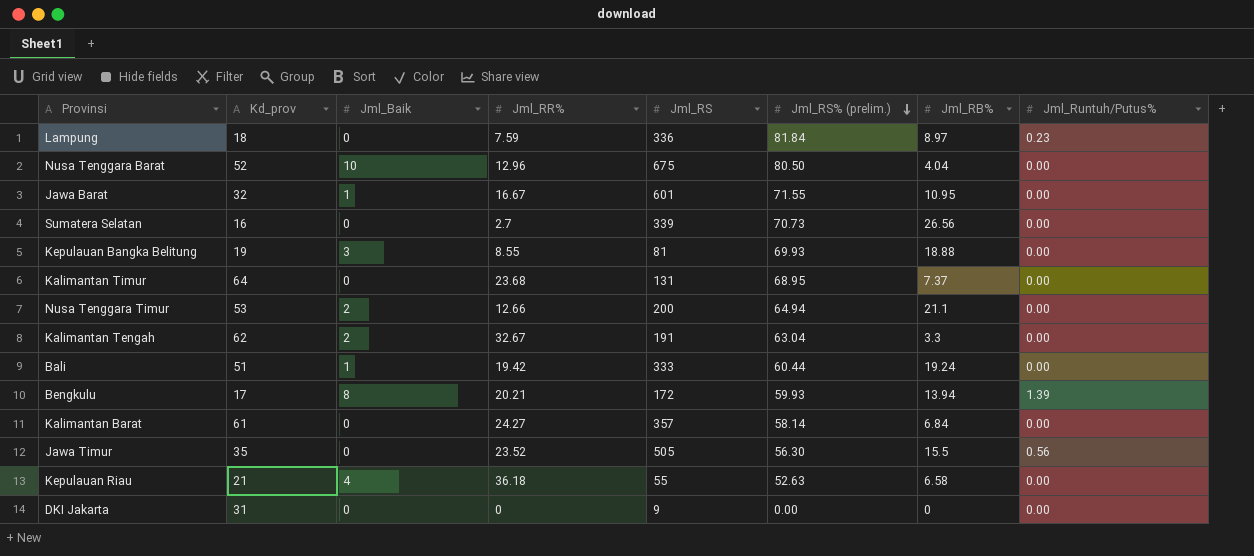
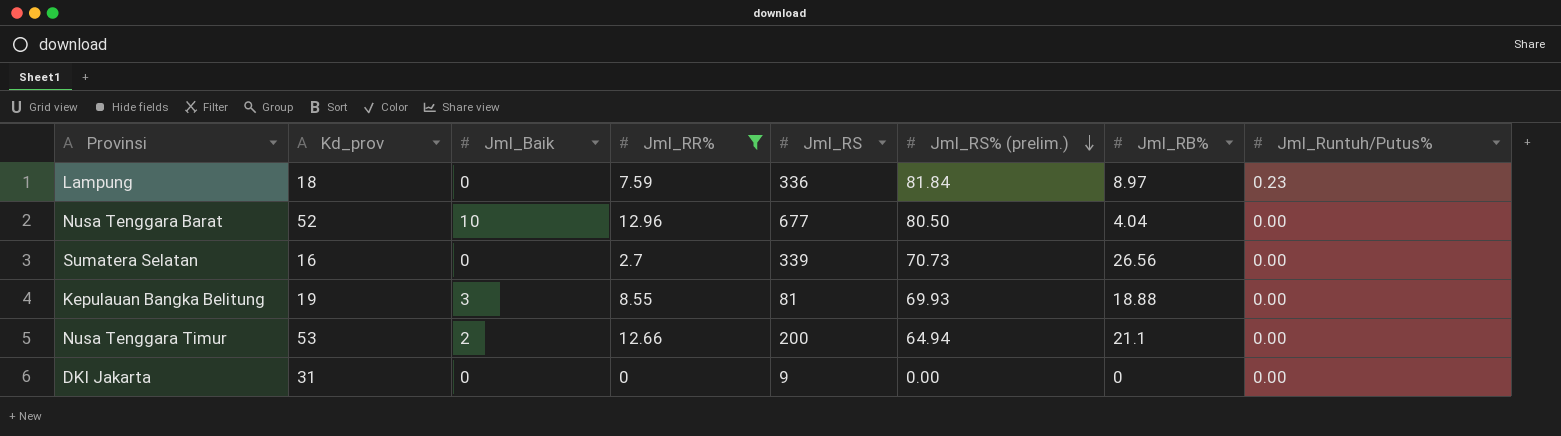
filter: none -> Jml_RR% <= 12.96
Nusa Tenggara Barat | Jml_RS: 675 -> 677

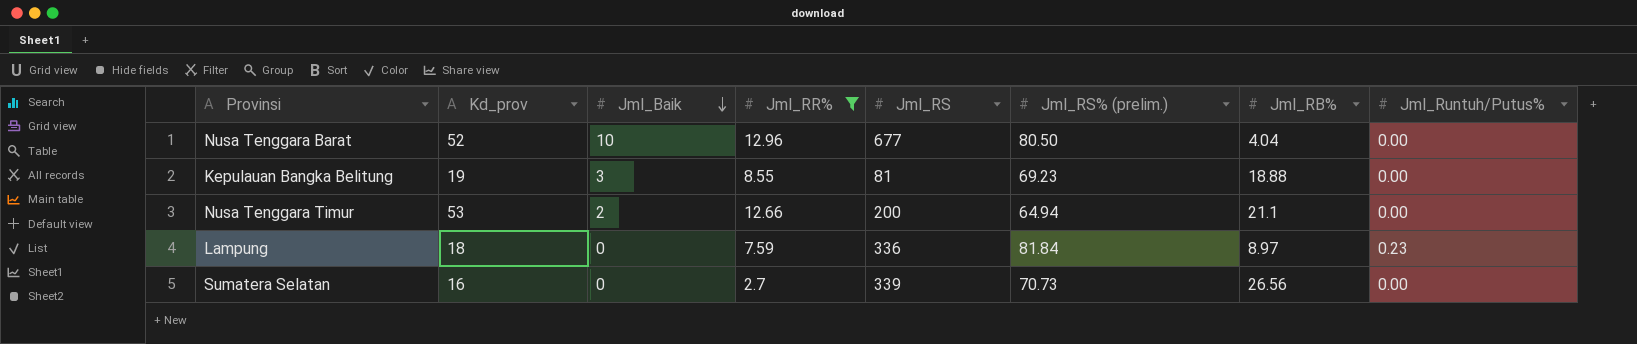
row order: Jml_RS% (prelim.) descending -> Jml_Baik descending
row DKI Jakarta: 31 | 0 | 0 | 9 | 0.00 | 0 | 0.00 -> none
Kepulauan Bangka Belitung | Jml_RS% (prelim.): 69.93 -> 69.23

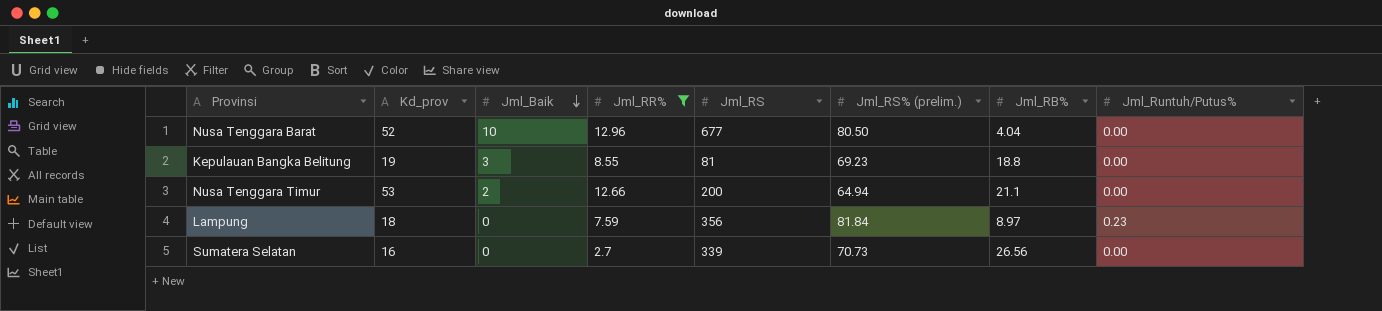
Kepulauan Bangka Belitung | Jml_RB%: 18.88 -> 18.8
Lampung | Jml_RS: 336 -> 356

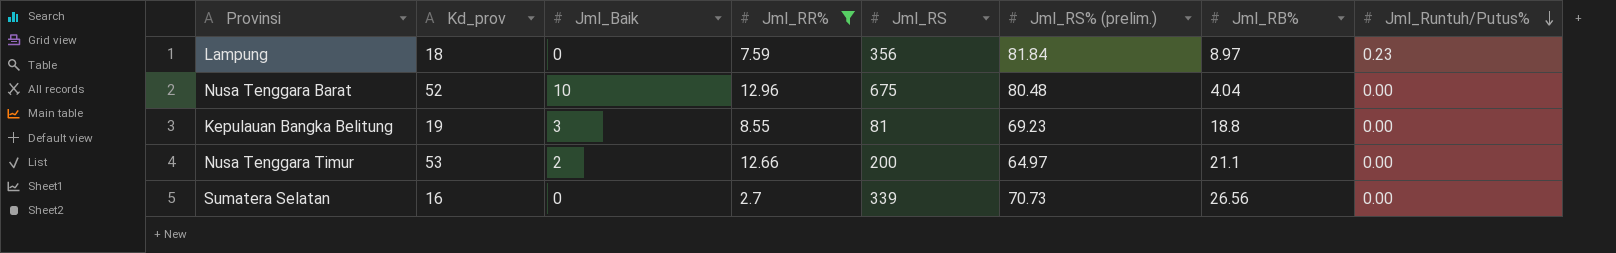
row order: Jml_Baik descending -> Jml_Runtuh/Putus% descending
Nusa Tenggara Barat | Jml_RS: 677 -> 675
Nusa Tenggara Barat | Jml_RS% (prelim.): 80.50 -> 80.48
Nusa Tenggara Timur | Jml_RS% (prelim.): 64.94 -> 64.97

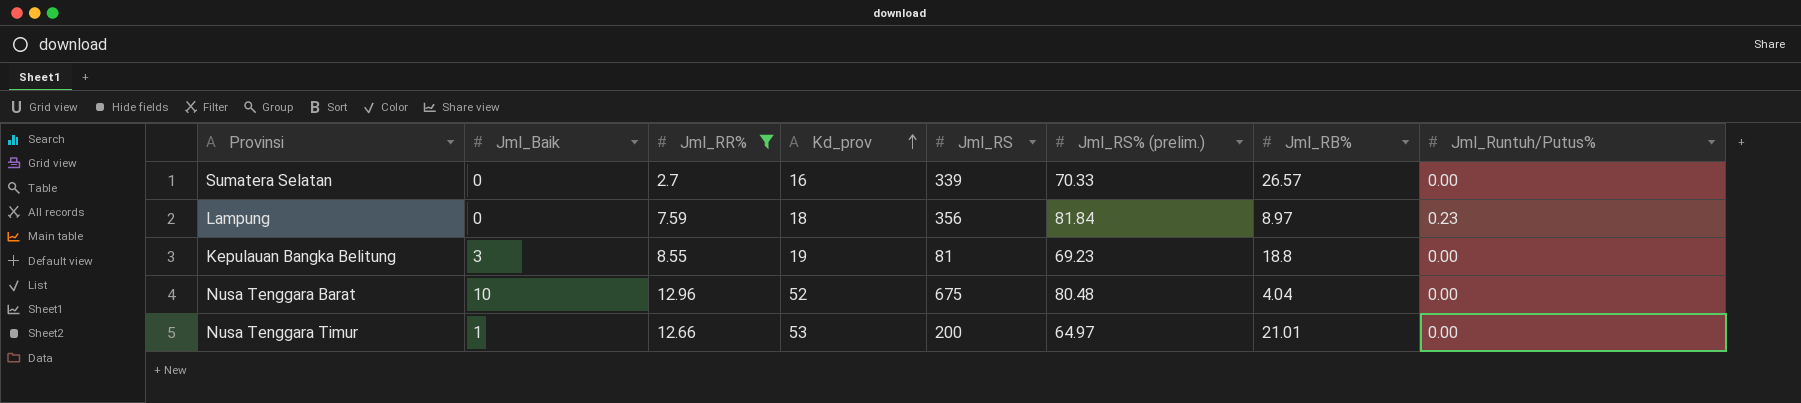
row order: Jml_Runtuh/Putus% descending -> Kd_prov ascending
column Kd_prov | position: 2 -> 4
Sumatera Selatan | Jml_RS% (prelim.): 70.73 -> 70.33
Sumatera Selatan | Jml_RB%: 26.56 -> 26.57
Nusa Tenggara Timur | Jml_Baik: 2 -> 1
Nusa Tenggara Timur | Jml_RB%: 21.1 -> 21.01

